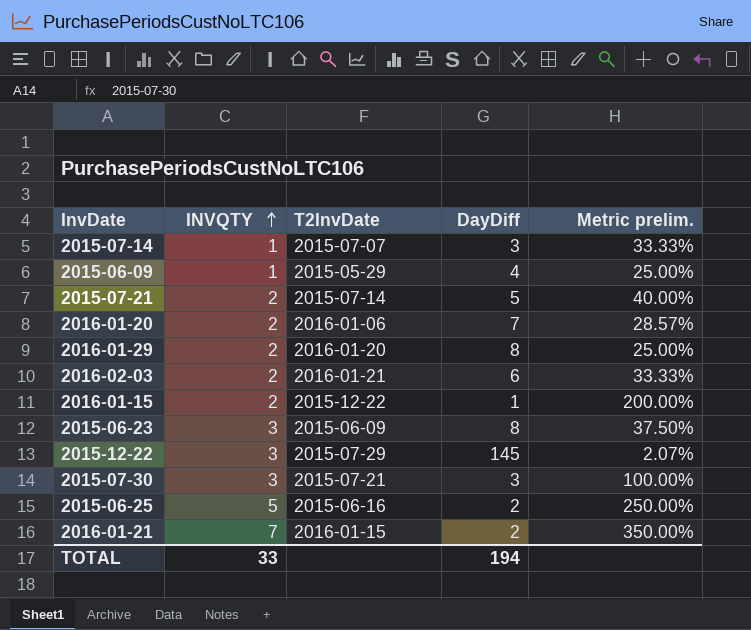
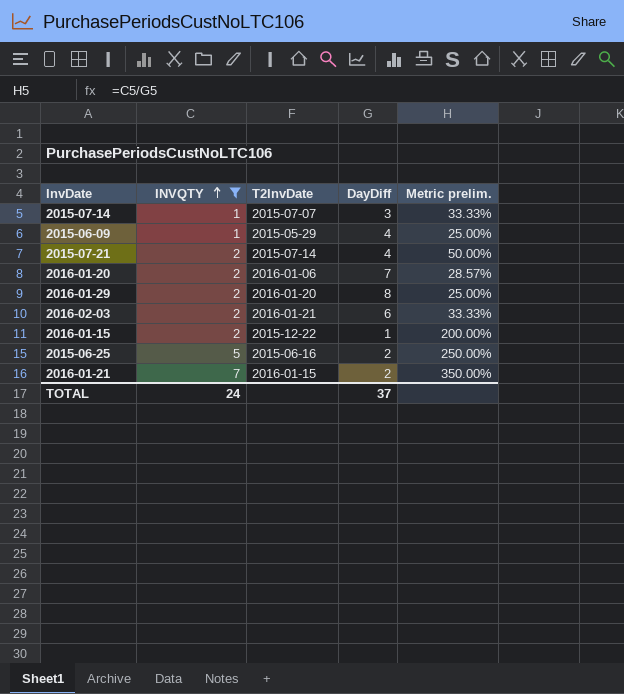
filter: none -> INVQTY != 3
2015-07-21 | DayDiff: 5 -> 4
2015-07-21 | Metric prelim.: 40.00% -> 50.00%
TOTAL | INVQTY: 33 -> 24
TOTAL | DayDiff: 194 -> 37

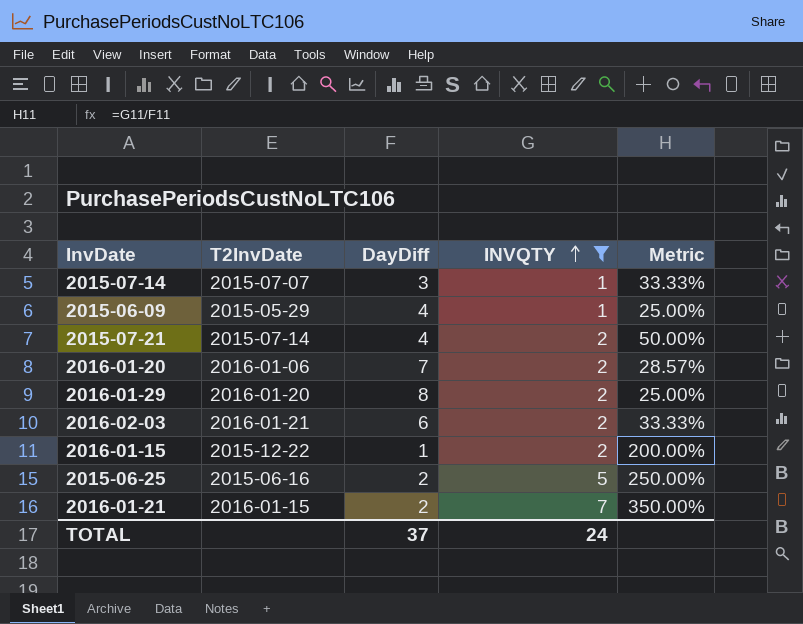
column INVQTY | position: 2 -> 4
column name: Metric prelim. -> Metric

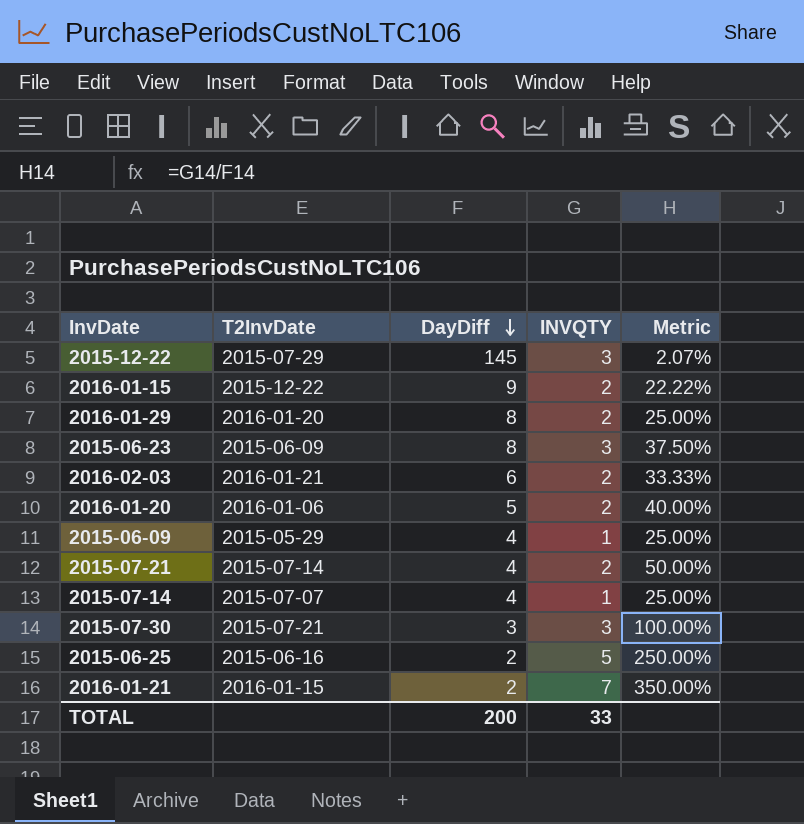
filter: INVQTY != 3 -> none
row order: INVQTY ascending -> DayDiff descending
2016-01-15 | DayDiff: 1 -> 9
2016-01-15 | Metric: 200.00% -> 22.22%
2016-01-20 | DayDiff: 7 -> 5
2016-01-20 | Metric: 28.57% -> 40.00%
2015-07-14 | DayDiff: 3 -> 4
2015-07-14 | Metric: 33.33% -> 25.00%
TOTAL | DayDiff: 37 -> 200
TOTAL | INVQTY: 24 -> 33

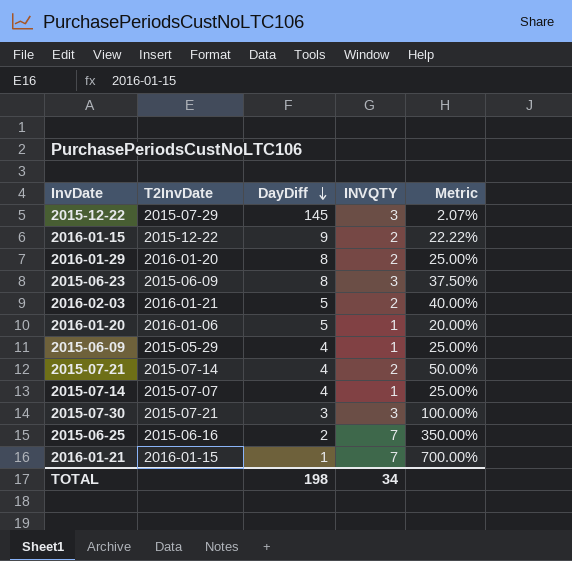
2016-02-03 | DayDiff: 6 -> 5
2016-02-03 | Metric: 33.33% -> 40.00%
2016-01-20 | INVQTY: 2 -> 1
2016-01-20 | Metric: 40.00% -> 20.00%
2015-06-25 | INVQTY: 5 -> 7
2015-06-25 | Metric: 250.00% -> 350.00%
2016-01-21 | DayDiff: 2 -> 1
2016-01-21 | Metric: 350.00% -> 700.00%
TOTAL | DayDiff: 200 -> 198
TOTAL | INVQTY: 33 -> 34

